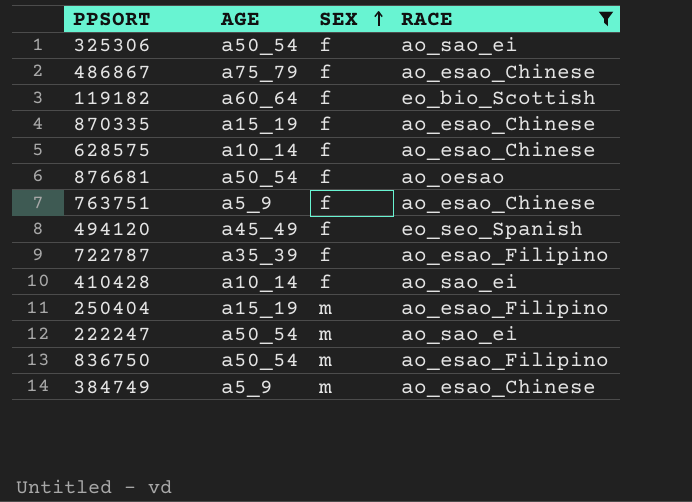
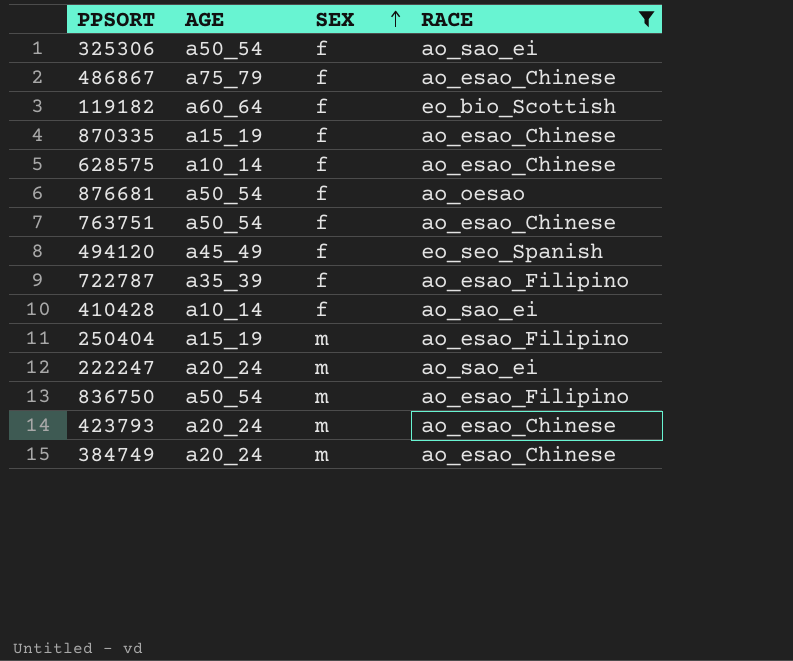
763751 | AGE: a5_9 -> a50_54
222247 | AGE: a50_54 -> a20_24
row 423793: none -> a20_24 | m | ao_esao_Chinese
384749 | AGE: a5_9 -> a20_24

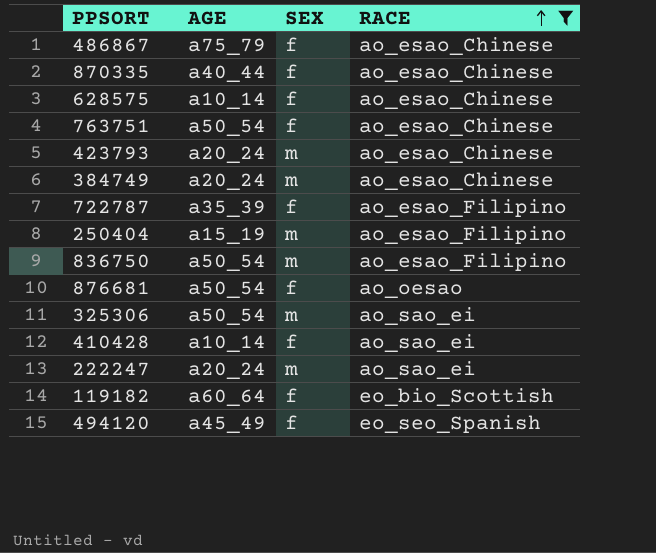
row order: SEX ascending -> RACE ascending
870335 | AGE: a15_19 -> a40_44
325306 | SEX: f -> m

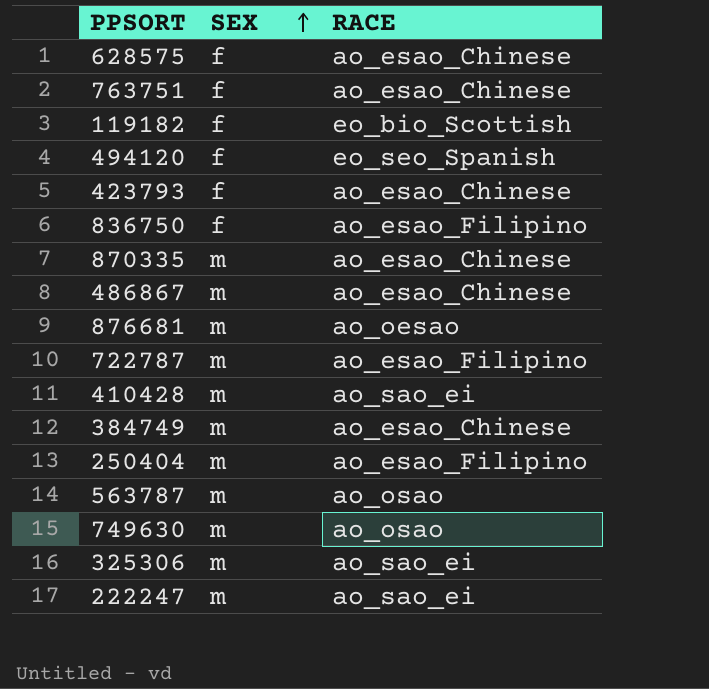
filter: RACE != ao_osao -> none
row order: RACE ascending -> SEX ascending
column AGE | position: 2 -> none
423793 | SEX: m -> f
836750 | SEX: m -> f
870335 | SEX: f -> m
486867 | SEX: f -> m
876681 | SEX: f -> m
722787 | SEX: f -> m
410428 | SEX: f -> m

